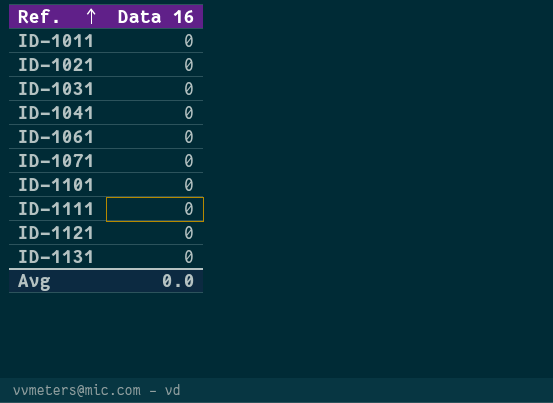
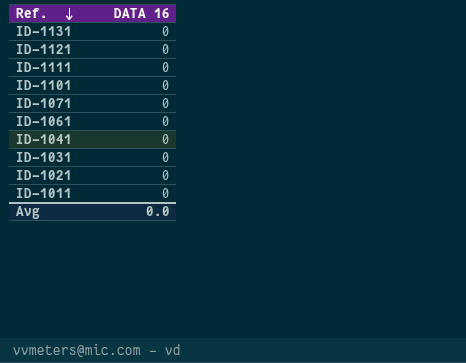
row order: Ref. ascending -> Ref. descending
column name: Data 16 -> DATA 16

